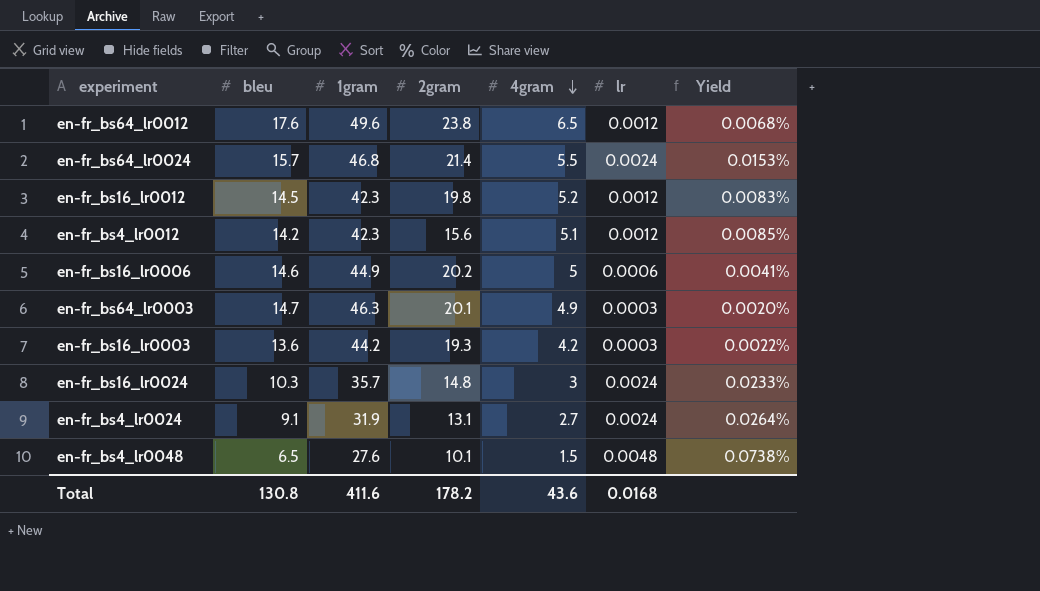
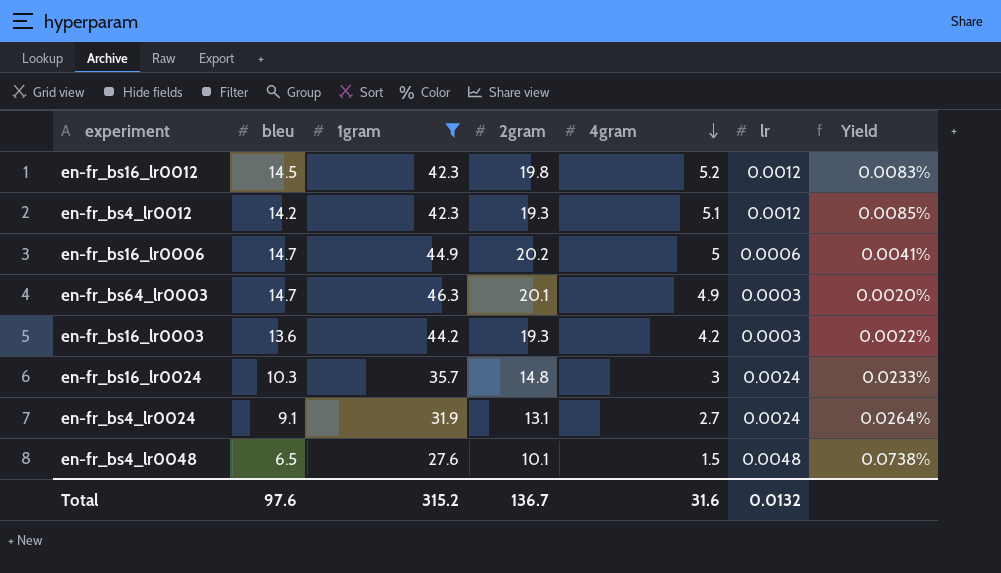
filter: none -> 1gram <= 46.3
en-fr_bs4_lr0012 | 2gram: 15.6 -> 19.3
en-fr_bs16_lr0006 | bleu: 14.6 -> 14.7
Total | bleu: 130.8 -> 97.6
Total | 1gram: 411.6 -> 315.2
Total | 2gram: 178.2 -> 136.7
Total | 4gram: 43.6 -> 31.6
Total | lr: 0.0168 -> 0.0132

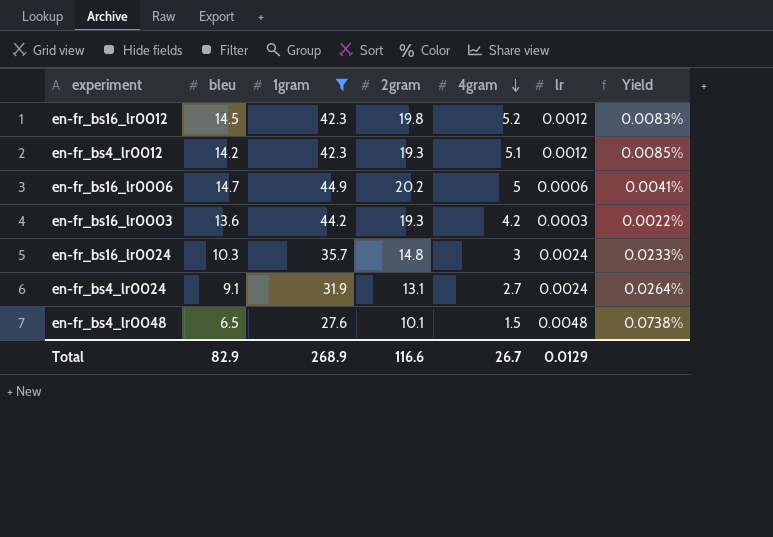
row en-fr_bs64_lr0003: 14.7 | 46.3 | 20.1 | 4.9 | 0.0003 | 0.0020% -> none
Total | bleu: 97.6 -> 82.9
Total | 1gram: 315.2 -> 268.9
Total | 2gram: 136.7 -> 116.6
Total | 4gram: 31.6 -> 26.7
Total | lr: 0.0132 -> 0.0129

